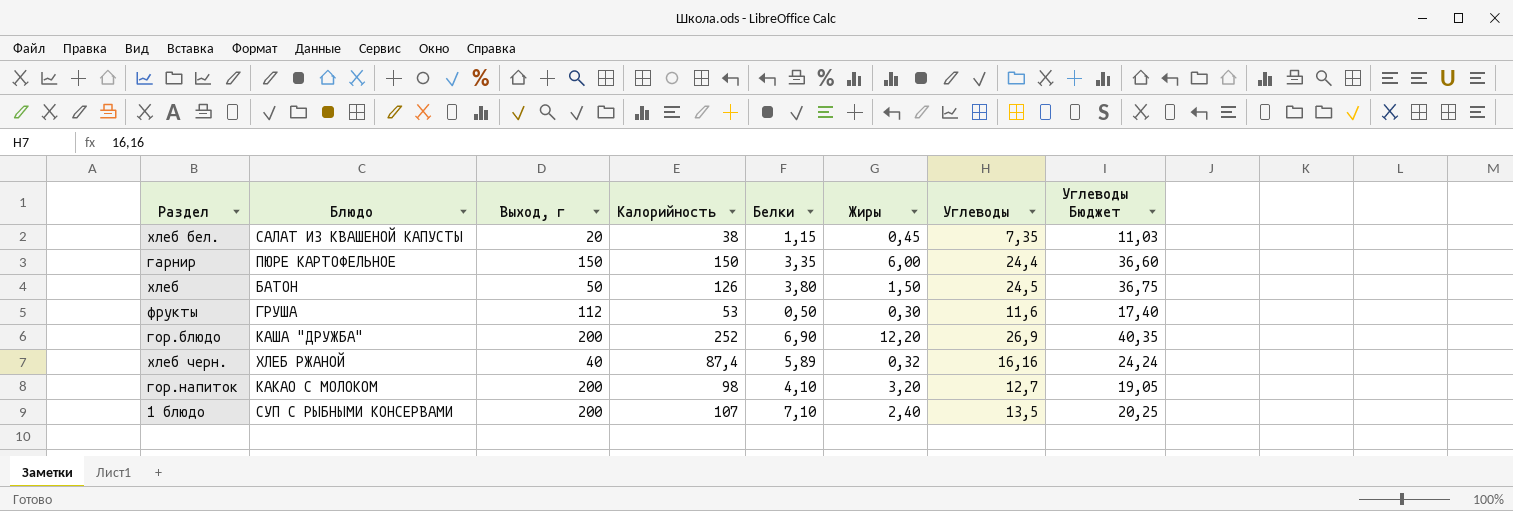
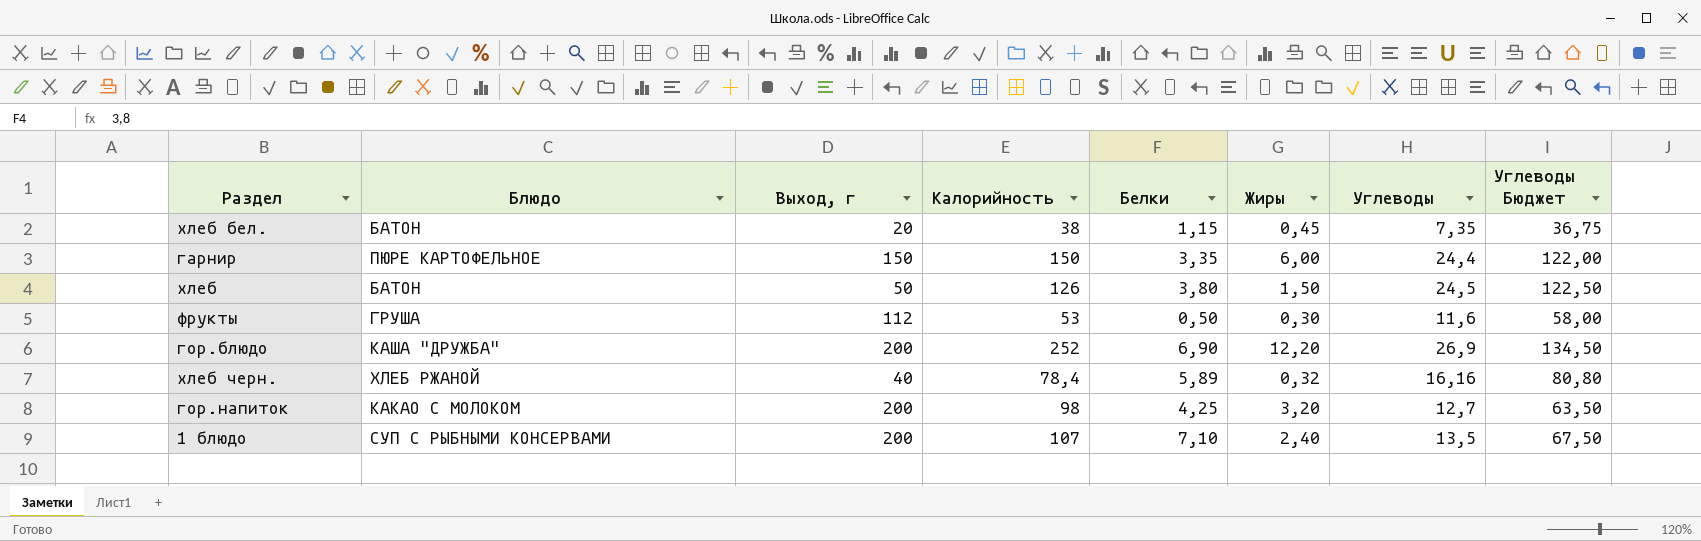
column Углеводы Бюджет | formula: [Углеводы] * 1,5 -> [Углеводы] * 5
хлеб бел. | Блюдо: САЛАТ ИЗ КВАШЕНОЙ КАПУСТЫ -> БАТОН
хлеб черн. | Калорийность: 87,4 -> 78,4
гор.напиток | Белки: 4,10 -> 4,25

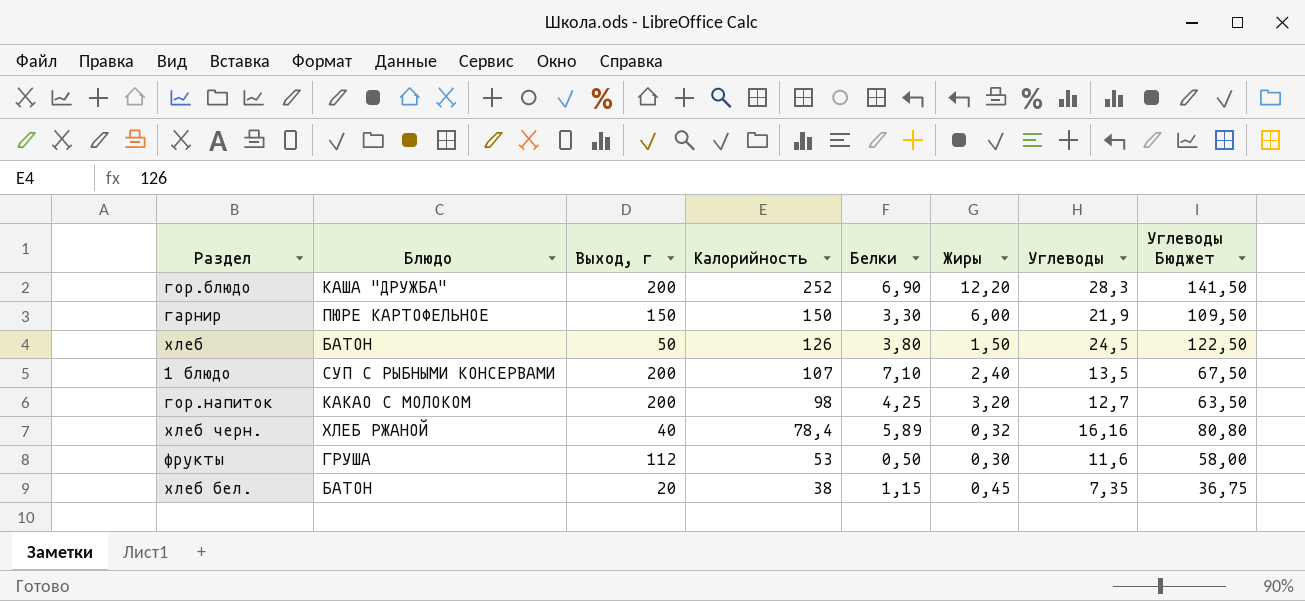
row order: none -> Калорийность descending
гор.блюдо | Углеводы: 26,9 -> 28,3
гор.блюдо | Углеводы Бюджет: 134,50 -> 141,50
гарнир | Белки: 3,35 -> 3,30
гарнир | Углеводы: 24,4 -> 21,9
гарнир | Углеводы Бюджет: 122,00 -> 109,50

